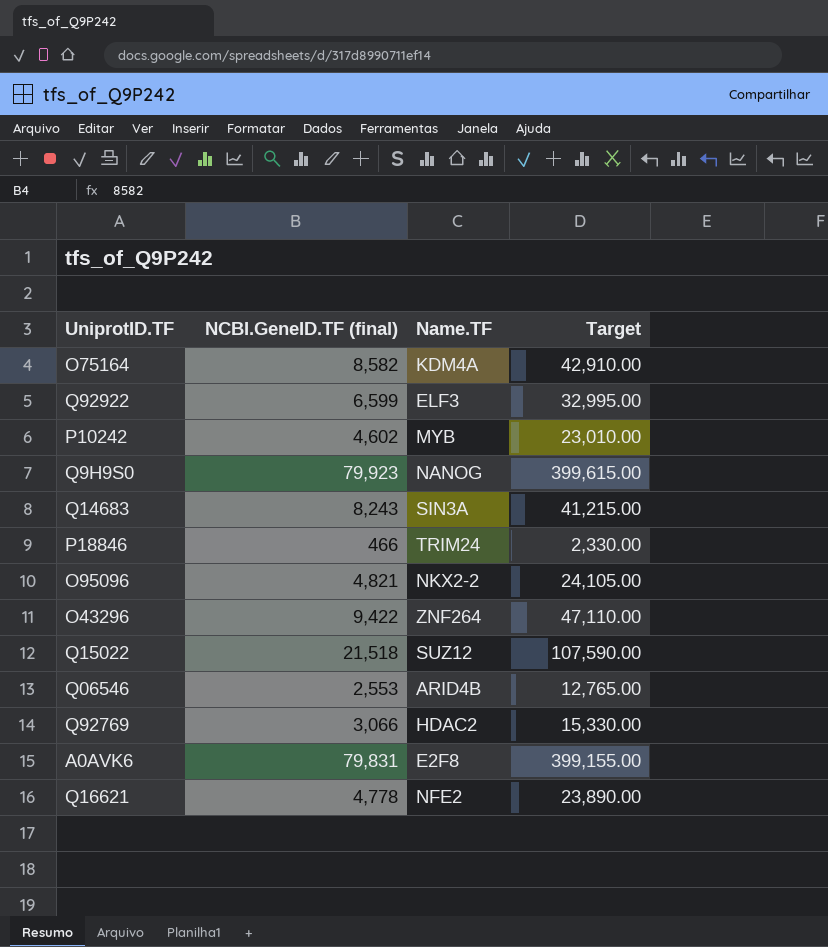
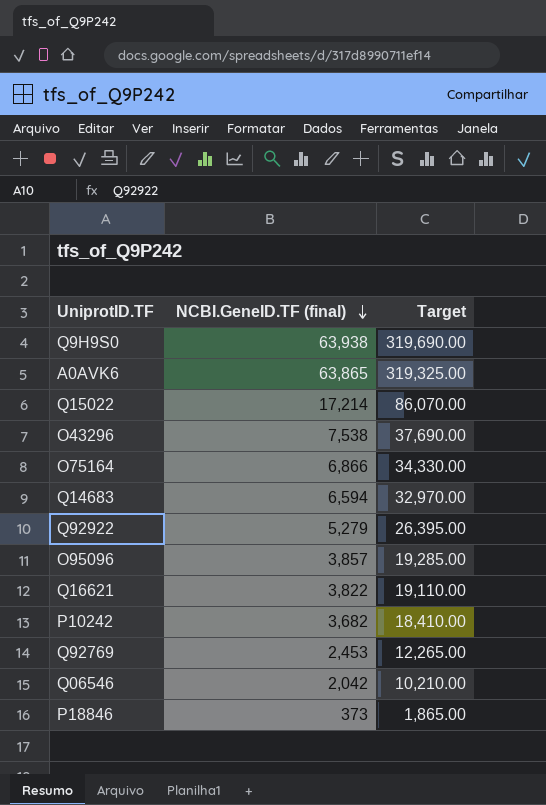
row order: none -> NCBI.GeneID.TF (final) descending
column Name.TF | position: 3 -> none
Q9H9S0 | NCBI.GeneID.TF (final): 79,923 -> 63,938
Q9H9S0 | Target: 399,615.00 -> 319,690.00
A0AVK6 | NCBI.GeneID.TF (final): 79,831 -> 63,865
A0AVK6 | Target: 399,155.00 -> 319,325.00
Q15022 | NCBI.GeneID.TF (final): 21,518 -> 17,214
Q15022 | Target: 107,590.00 -> 86,070.00
O43296 | NCBI.GeneID.TF (final): 9,422 -> 7,538
O43296 | Target: 47,110.00 -> 37,690.00
O75164 | NCBI.GeneID.TF (final): 8,582 -> 6,866
O75164 | Target: 42,910.00 -> 34,330.00
Q14683 | NCBI.GeneID.TF (final): 8,243 -> 6,594
Q14683 | Target: 41,215.00 -> 32,970.00
Q92922 | NCBI.GeneID.TF (final): 6,599 -> 5,279
Q92922 | Target: 32,995.00 -> 26,395.00
O95096 | NCBI.GeneID.TF (final): 4,821 -> 3,857
O95096 | Target: 24,105.00 -> 19,285.00
Q16621 | NCBI.GeneID.TF (final): 4,778 -> 3,822
Q16621 | Target: 23,890.00 -> 19,110.00
P10242 | NCBI.GeneID.TF (final): 4,602 -> 3,682
P10242 | Target: 23,010.00 -> 18,410.00
Q92769 | NCBI.GeneID.TF (final): 3,066 -> 2,453
Q92769 | Target: 15,330.00 -> 12,265.00
Q06546 | NCBI.GeneID.TF (final): 2,553 -> 2,042
Q06546 | Target: 12,765.00 -> 10,210.00
P18846 | NCBI.GeneID.TF (final): 466 -> 373
P18846 | Target: 2,330.00 -> 1,865.00

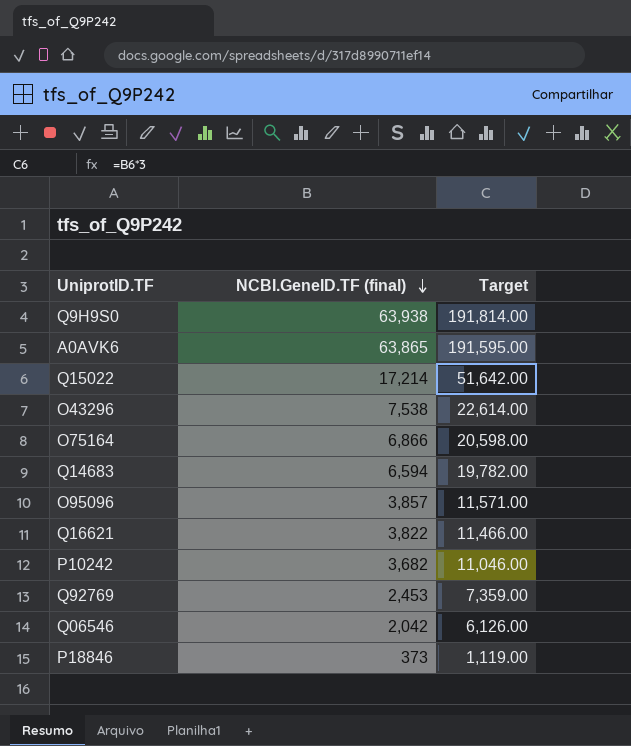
column Target | formula: [NCBI.GeneID.TF (final)] * 5 -> [NCBI.GeneID.TF (final)] * 3
row Q92922: 5,279 | 26,395.00 -> none

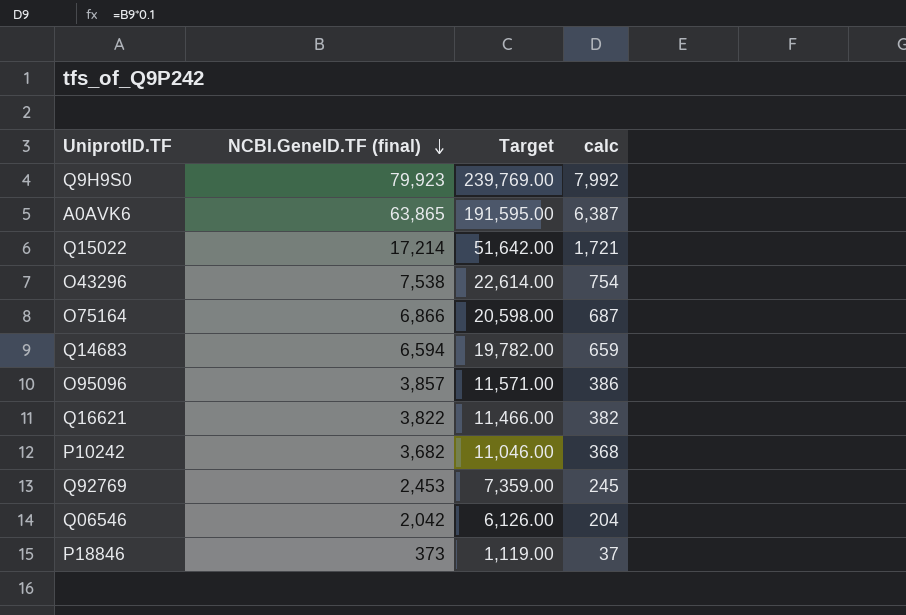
column calc | formula: none -> [NCBI.GeneID.TF (final)] * 0.1
Q9H9S0 | NCBI.GeneID.TF (final): 63,938 -> 79,923
Q9H9S0 | Target: 191,814.00 -> 239,769.00

